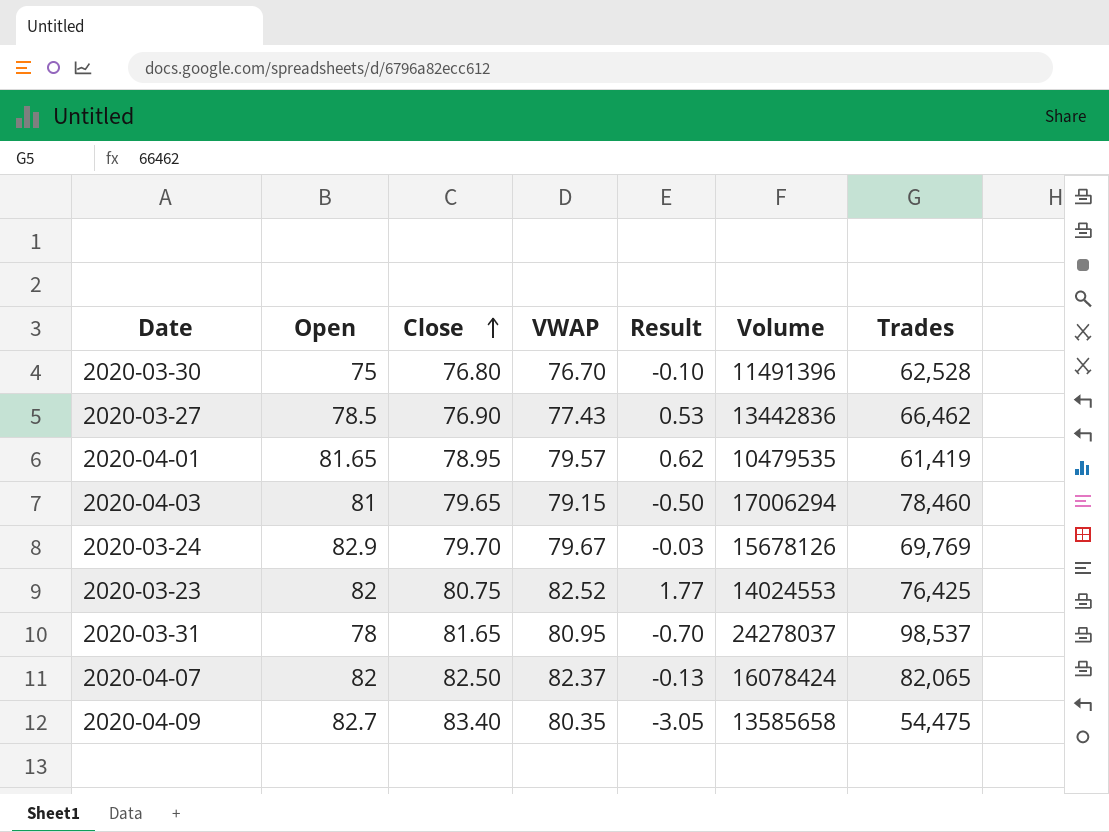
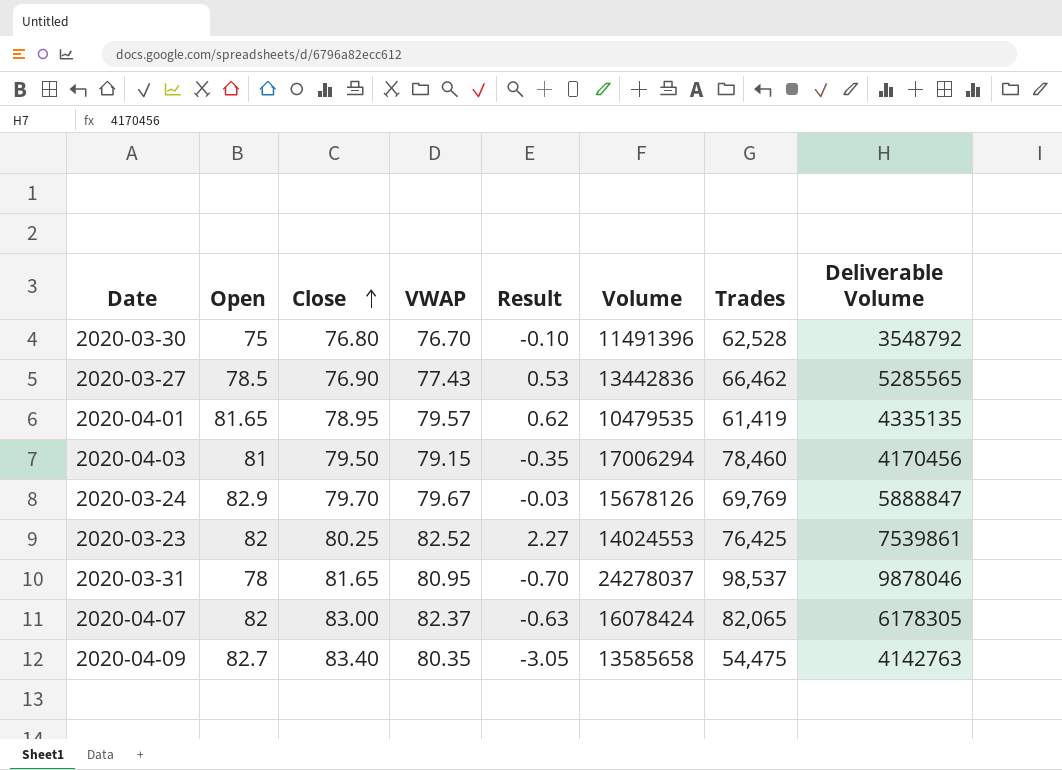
column Deliverable Volume | position: none -> 8
2020-04-03 | Close: 79.65 -> 79.50
2020-04-03 | Result: -0.50 -> -0.35
2020-03-23 | Close: 80.75 -> 80.25
2020-03-23 | Result: 1.77 -> 2.27
2020-04-07 | Close: 82.50 -> 83.00
2020-04-07 | Result: -0.13 -> -0.63

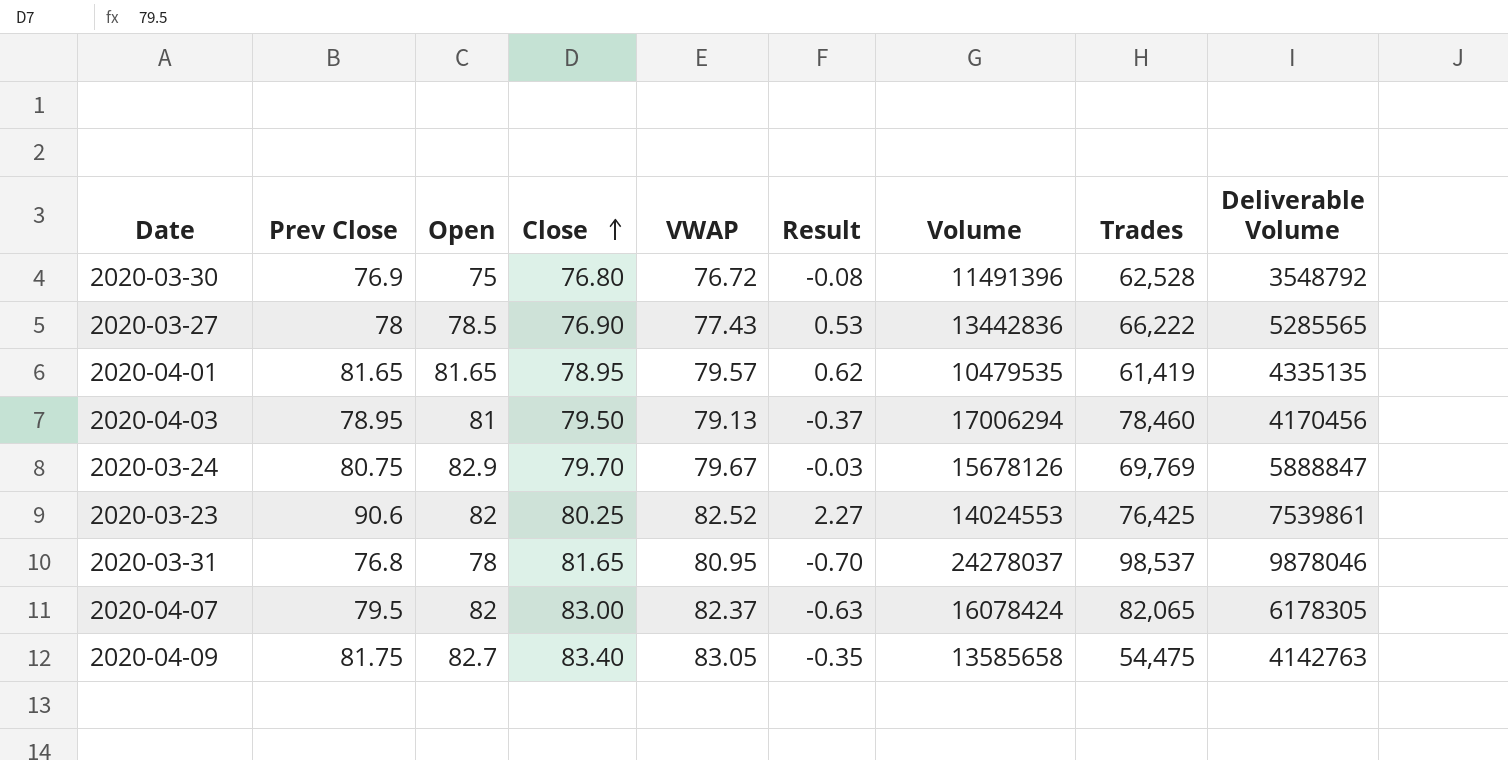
column Prev Close | position: none -> 2
2020-03-30 | VWAP: 76.70 -> 76.72
2020-03-30 | Result: -0.10 -> -0.08
2020-03-27 | Trades: 66,462 -> 66,222
2020-04-03 | VWAP: 79.15 -> 79.13
2020-04-03 | Result: -0.35 -> -0.37
2020-04-09 | VWAP: 80.35 -> 83.05
2020-04-09 | Result: -3.05 -> -0.35

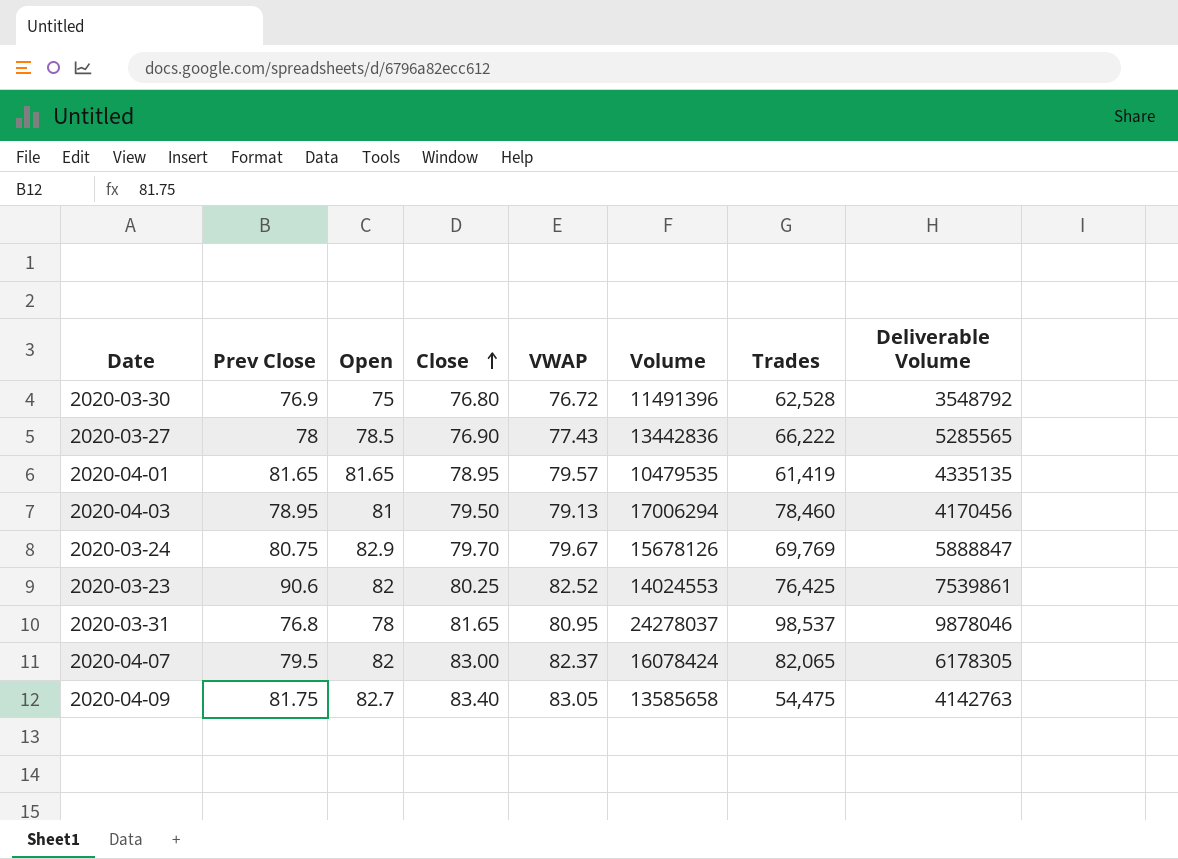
column Result | formula: [VWAP] - [Close] -> none

